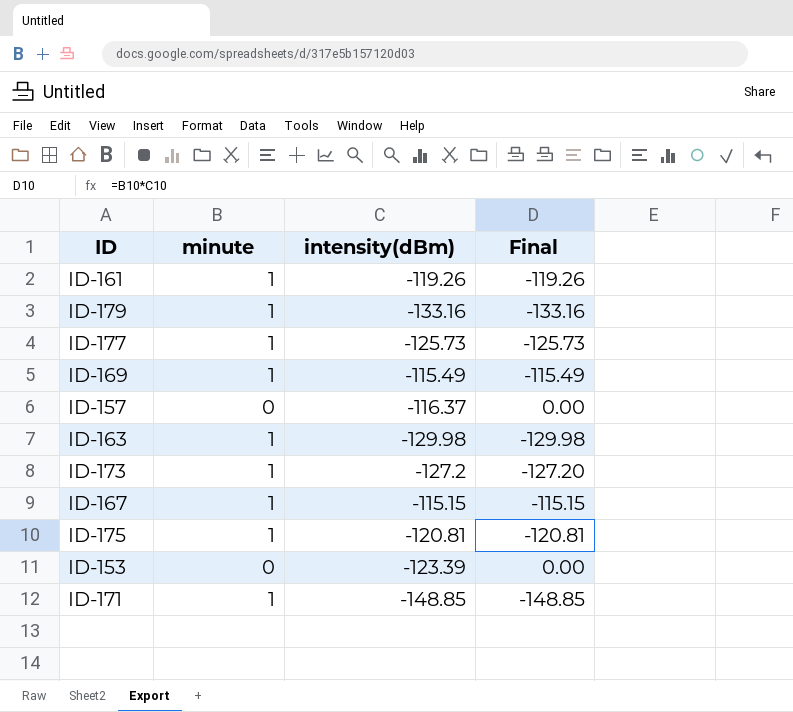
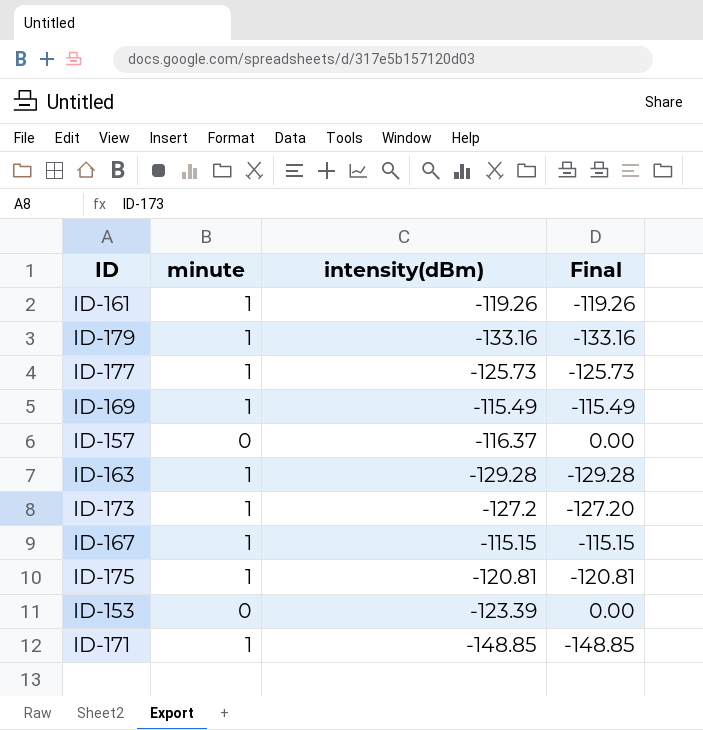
ID-163 | intensity(dBm): -129.98 -> -129.28
ID-163 | Final: -129.98 -> -129.28

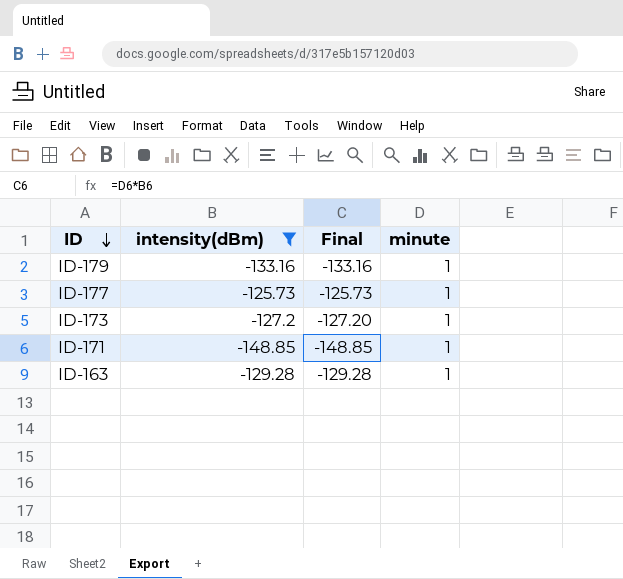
filter: none -> intensity(dBm) <= -125.73
row order: none -> ID descending
column minute | position: 2 -> 4

